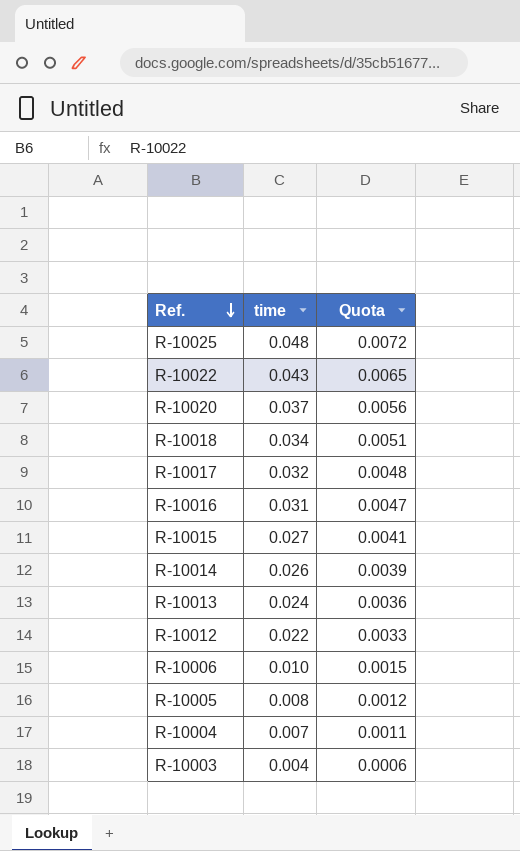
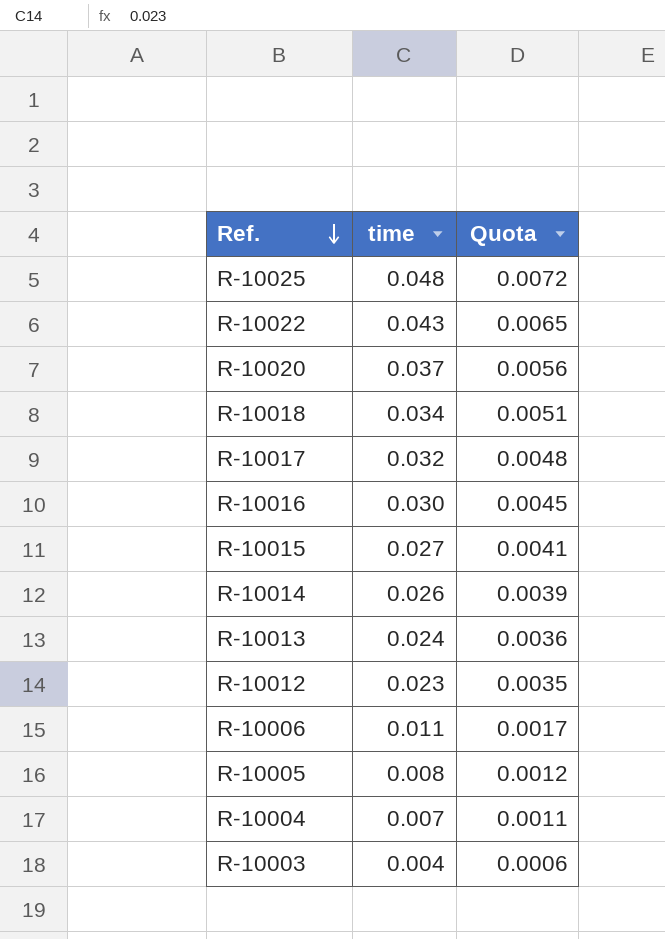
R-10016 | time: 0.031 -> 0.030
R-10016 | Quota: 0.0047 -> 0.0045
R-10012 | time: 0.022 -> 0.023
R-10012 | Quota: 0.0033 -> 0.0035
R-10006 | time: 0.010 -> 0.011
R-10006 | Quota: 0.0015 -> 0.0017

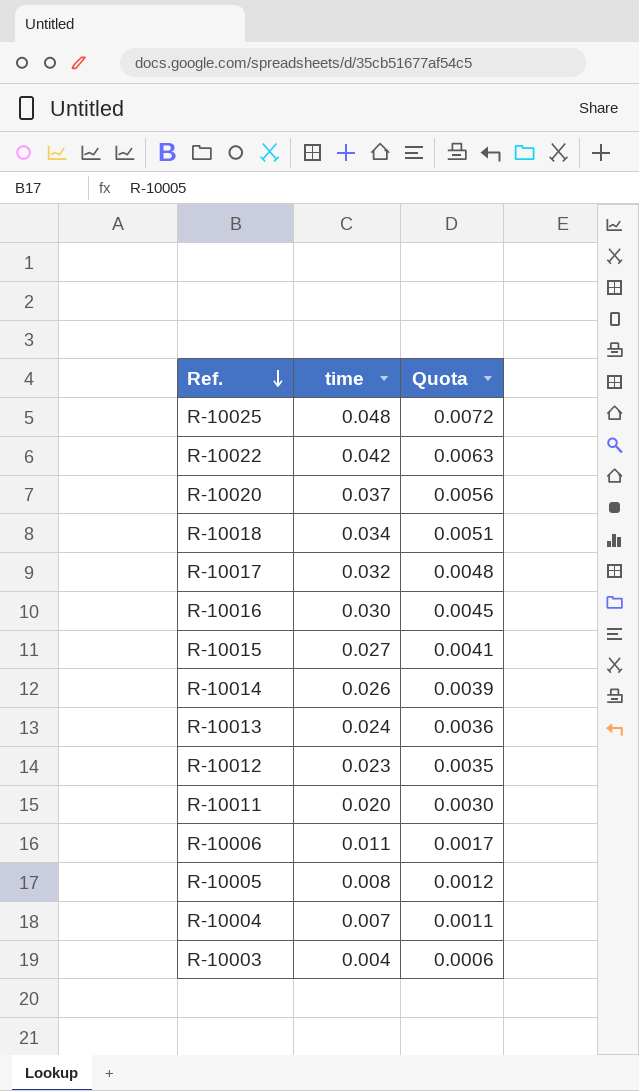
R-10022 | time: 0.043 -> 0.042
R-10022 | Quota: 0.0065 -> 0.0063
row R-10011: none -> 0.020 | 0.0030

